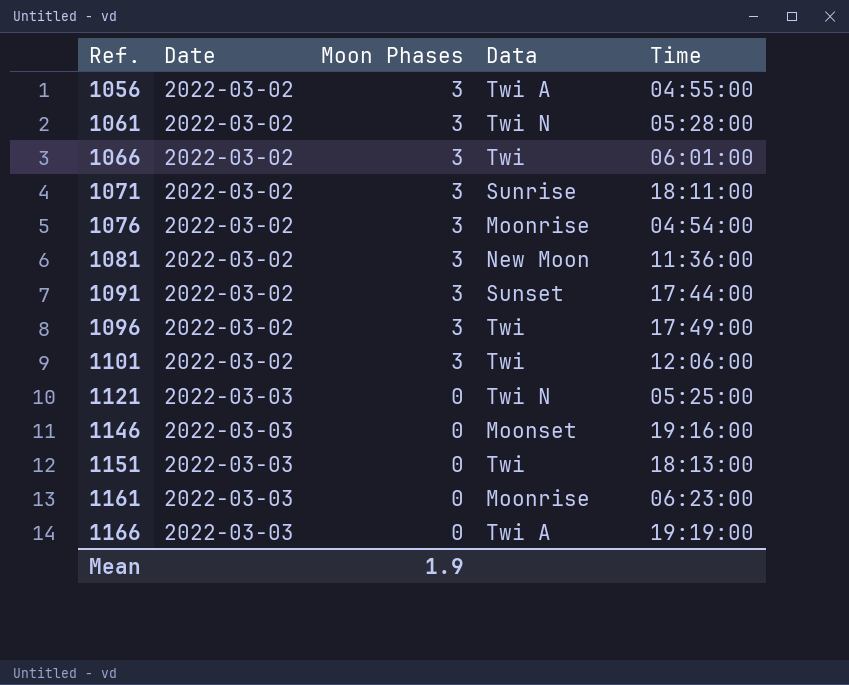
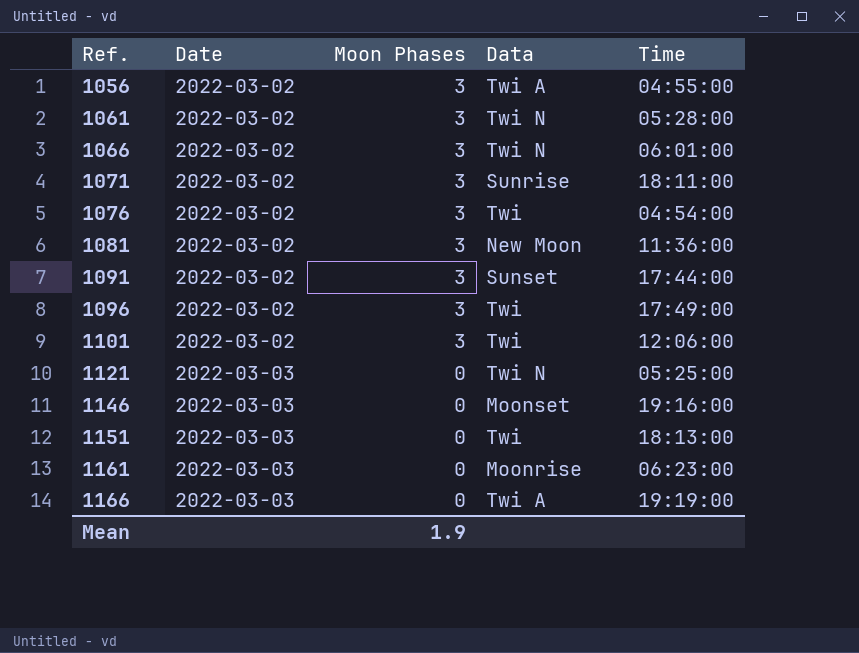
1066 | Data: Twi -> Twi N
1076 | Data: Moonrise -> Twi

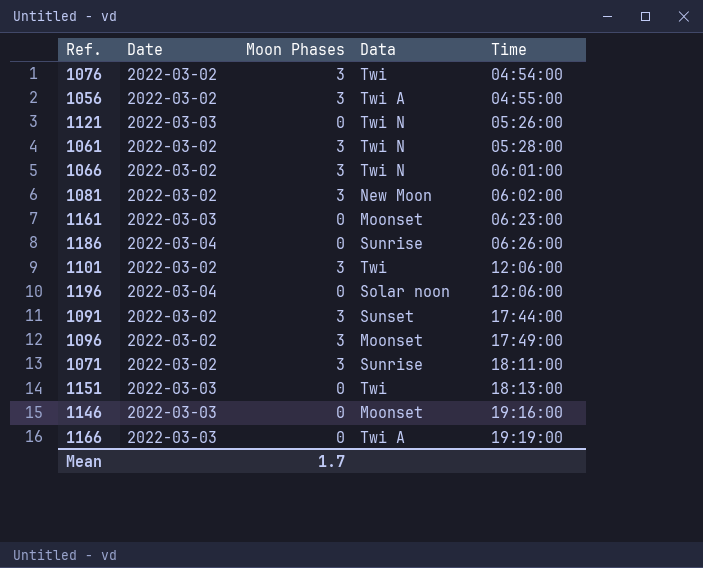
row order: Ref. ascending -> Time ascending
1121 | Time: 05:25:00 -> 05:26:00
1081 | Time: 11:36:00 -> 06:02:00
1161 | Data: Moonrise -> Moonset
row 1186: none -> 2022-03-04 | 0 | Sunrise | 06:26:00
row 1196: none -> 2022-03-04 | 0 | Solar noon | 12:06:00
1096 | Data: Twi -> Moonset
Mean | Moon Phases: 1.9 -> 1.7

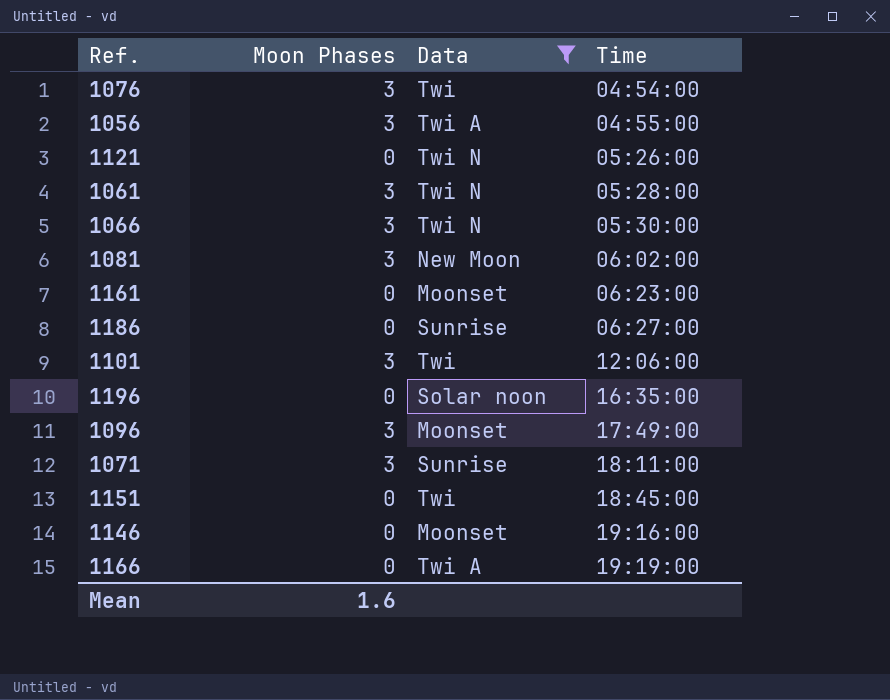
filter: none -> Data != Sunset
column Date | position: 2 -> none
1066 | Time: 06:01:00 -> 05:30:00
1186 | Time: 06:26:00 -> 06:27:00
1196 | Time: 12:06:00 -> 16:35:00
1151 | Time: 18:13:00 -> 18:45:00
Mean | Moon Phases: 1.7 -> 1.6

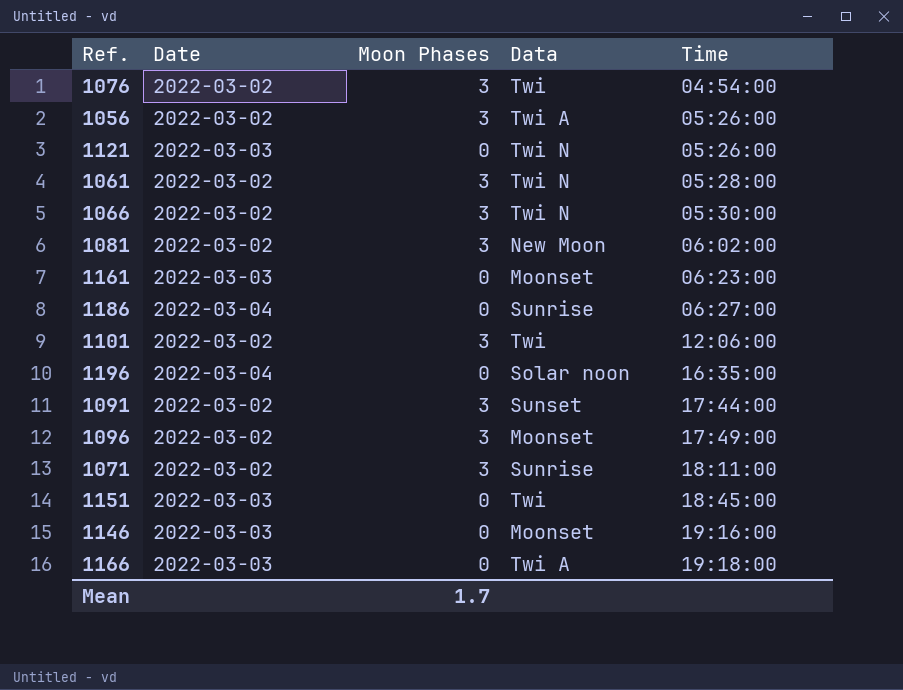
filter: Data != Sunset -> none
column Date | position: none -> 2
1056 | Time: 04:55:00 -> 05:26:00
1166 | Time: 19:19:00 -> 19:18:00
Mean | Moon Phases: 1.6 -> 1.7

